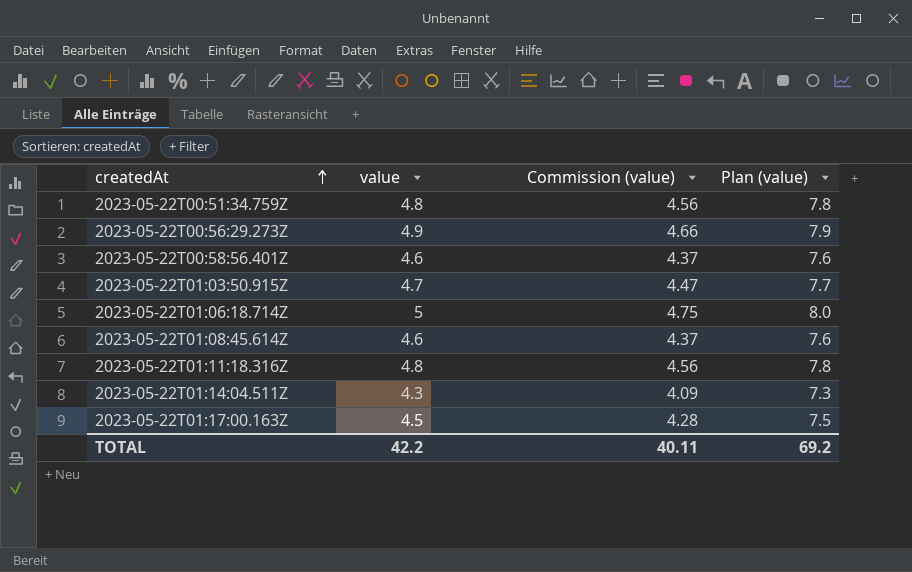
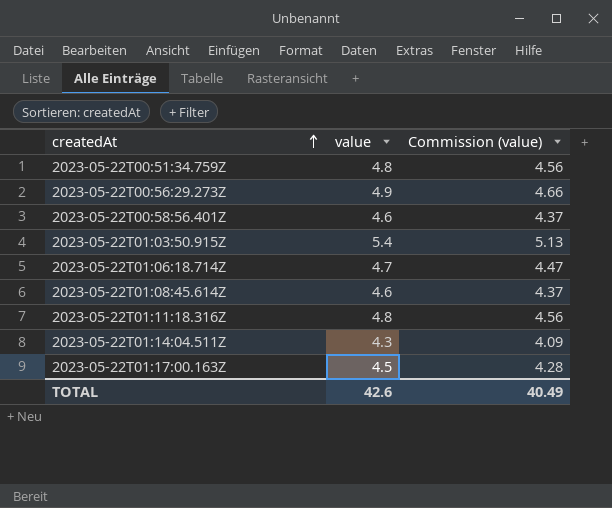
column Plan (value) | formula: [value] + 3 -> none
2023-05-22T01:03:50.915Z | value: 4.7 -> 5.4
2023-05-22T01:03:50.915Z | Commission (value): 4.47 -> 5.13
2023-05-22T01:06:18.714Z | value: 5 -> 4.7
2023-05-22T01:06:18.714Z | Commission (value): 4.75 -> 4.47
TOTAL | value: 42.2 -> 42.6
TOTAL | Commission (value): 40.11 -> 40.49

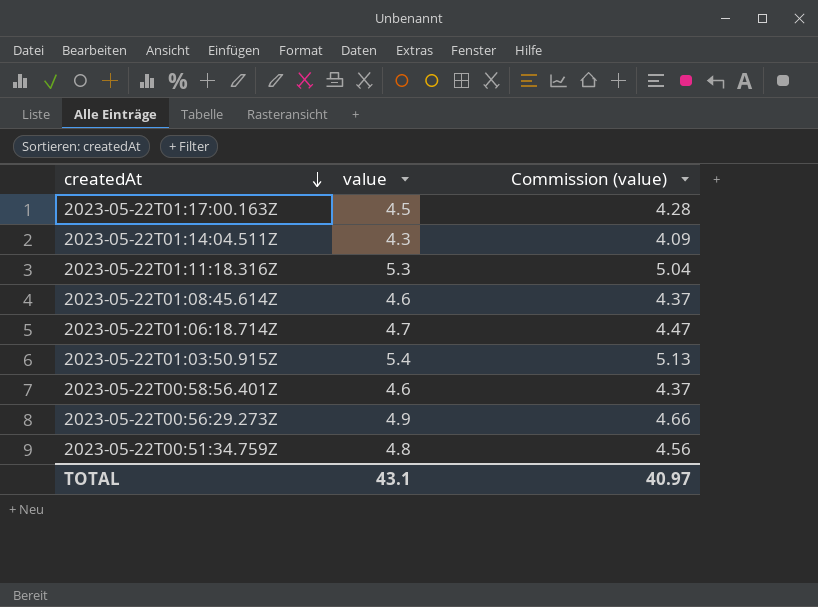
row order: createdAt ascending -> createdAt descending
2023-05-22T01:11:18.316Z | value: 4.8 -> 5.3
2023-05-22T01:11:18.316Z | Commission (value): 4.56 -> 5.04
TOTAL | value: 42.6 -> 43.1
TOTAL | Commission (value): 40.49 -> 40.97

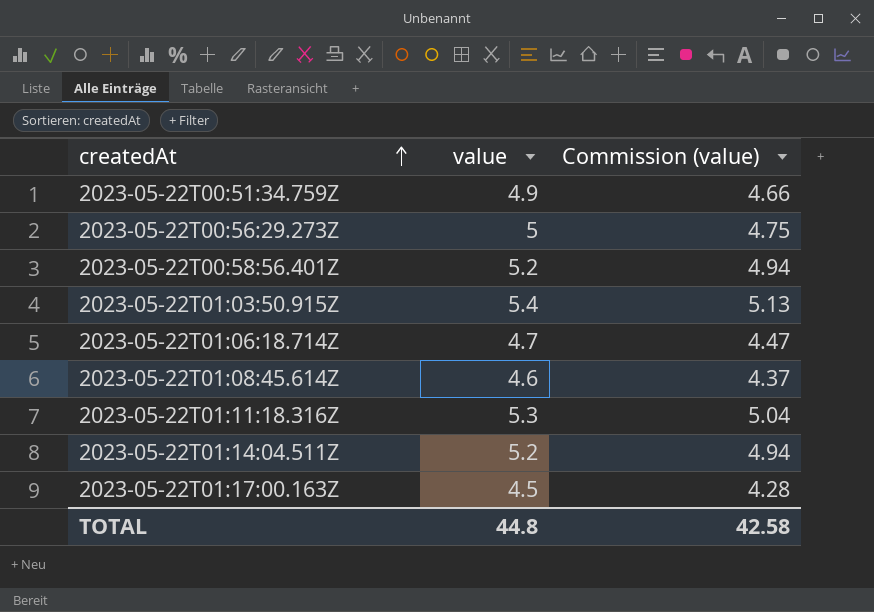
row order: createdAt descending -> createdAt ascending
2023-05-22T00:51:34.759Z | value: 4.8 -> 4.9
2023-05-22T00:51:34.759Z | Commission (value): 4.56 -> 4.66
2023-05-22T00:56:29.273Z | value: 4.9 -> 5
2023-05-22T00:56:29.273Z | Commission (value): 4.66 -> 4.75
2023-05-22T00:58:56.401Z | value: 4.6 -> 5.2
2023-05-22T00:58:56.401Z | Commission (value): 4.37 -> 4.94
2023-05-22T01:14:04.511Z | value: 4.3 -> 5.2
2023-05-22T01:14:04.511Z | Commission (value): 4.09 -> 4.94
TOTAL | value: 43.1 -> 44.8
TOTAL | Commission (value): 40.97 -> 42.58

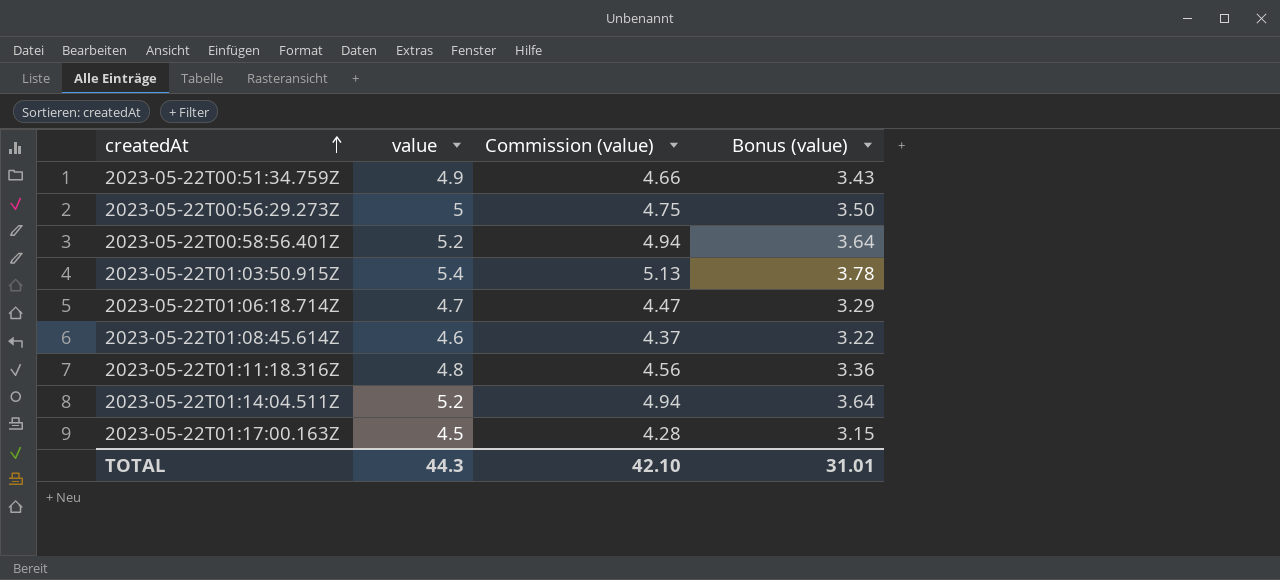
column Bonus (value) | formula: none -> [value] * 0.7
2023-05-22T01:11:18.316Z | value: 5.3 -> 4.8
2023-05-22T01:11:18.316Z | Commission (value): 5.04 -> 4.56
TOTAL | value: 44.8 -> 44.3
TOTAL | Commission (value): 42.58 -> 42.10

